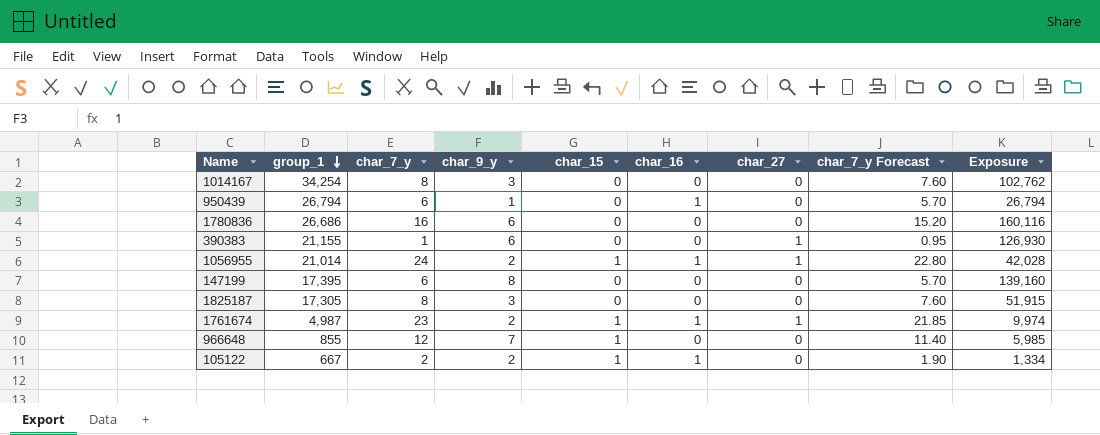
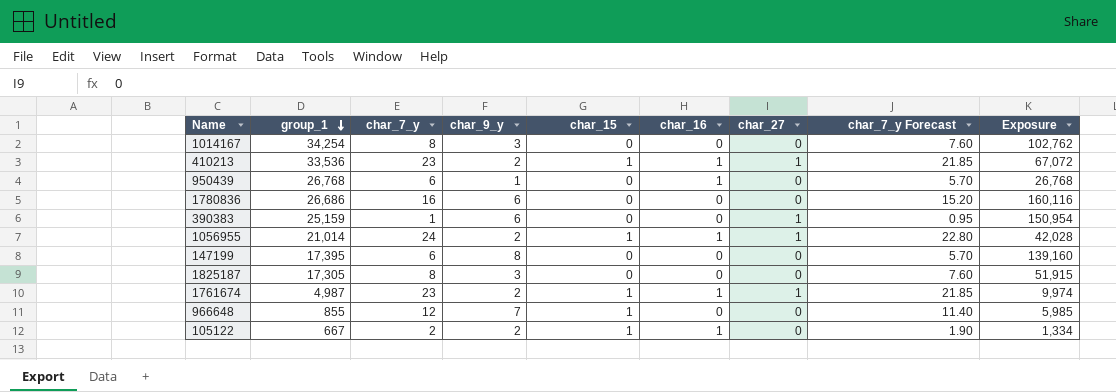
row 410213: none -> 33,536 | 23 | 2 | 1 | 1 | 1 | 21.85 | 67,072
950439 | group_1: 26,794 -> 26,768
950439 | Exposure: 26,794 -> 26,768
390383 | group_1: 21,155 -> 25,159
390383 | Exposure: 126,930 -> 150,954

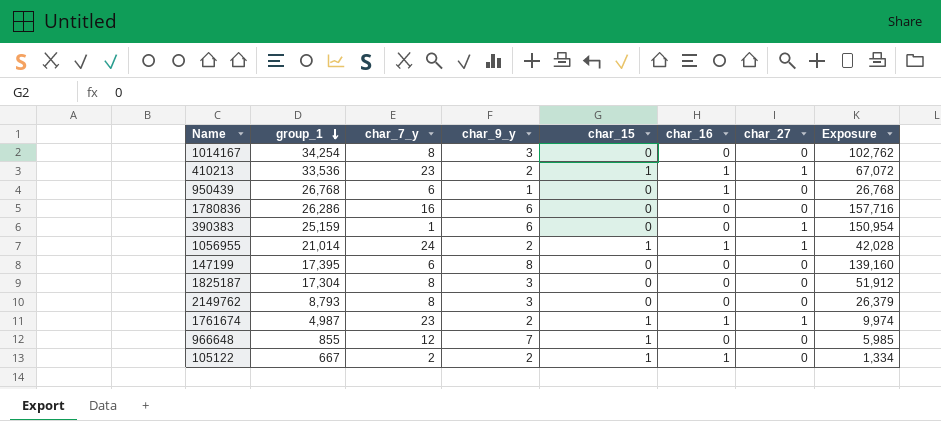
column char_7_y Forecast | formula: [char_7_y] * 0.95 -> none
1780836 | group_1: 26,686 -> 26,286
1780836 | Exposure: 160,116 -> 157,716
1825187 | group_1: 17,305 -> 17,304
1825187 | Exposure: 51,915 -> 51,912
row 2149762: none -> 8,793 | 8 | 3 | 0 | 0 | 0 | 26,379

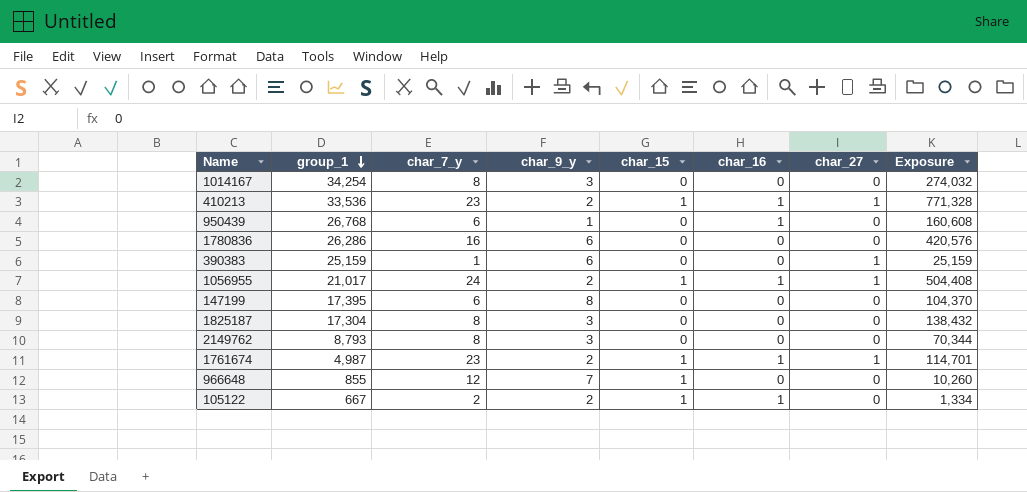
column Exposure | formula: [group_1] * [char_9_y] -> [group_1] * [char_7_y]
1056955 | group_1: 21,014 -> 21,017

